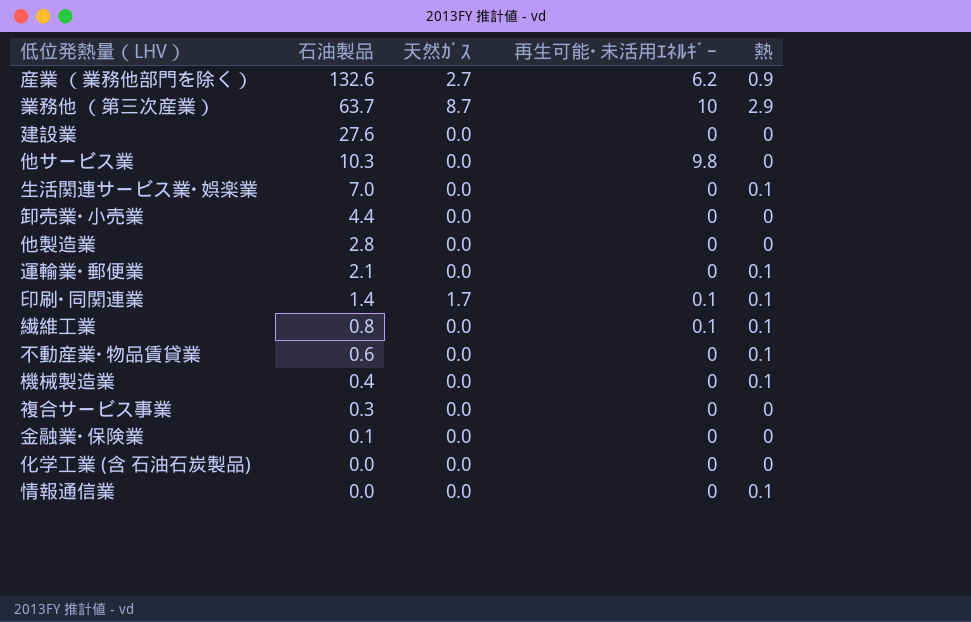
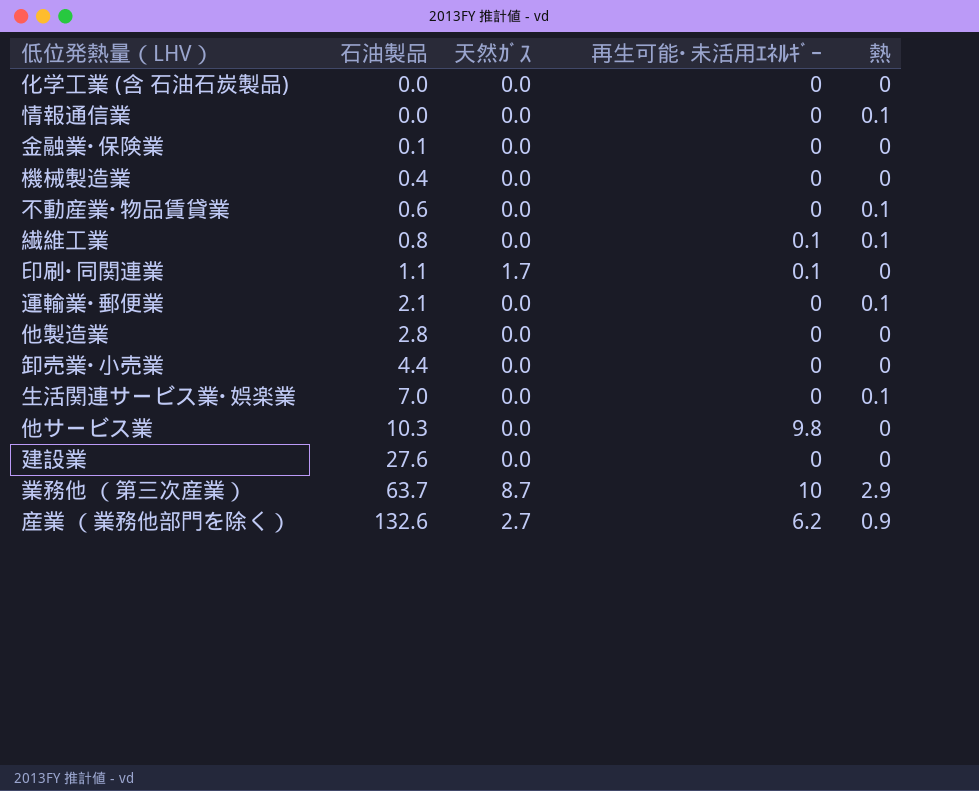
row order: 石油製品 descending -> 石油製品 ascending
row 複合サービス事業: 0.3 | 0.0 | 0 | 0 -> none
機械製造業 | 熱: 0.1 -> 0
印刷･同関連業 | 石油製品: 1.4 -> 1.1
印刷･同関連業 | 熱: 0.1 -> 0

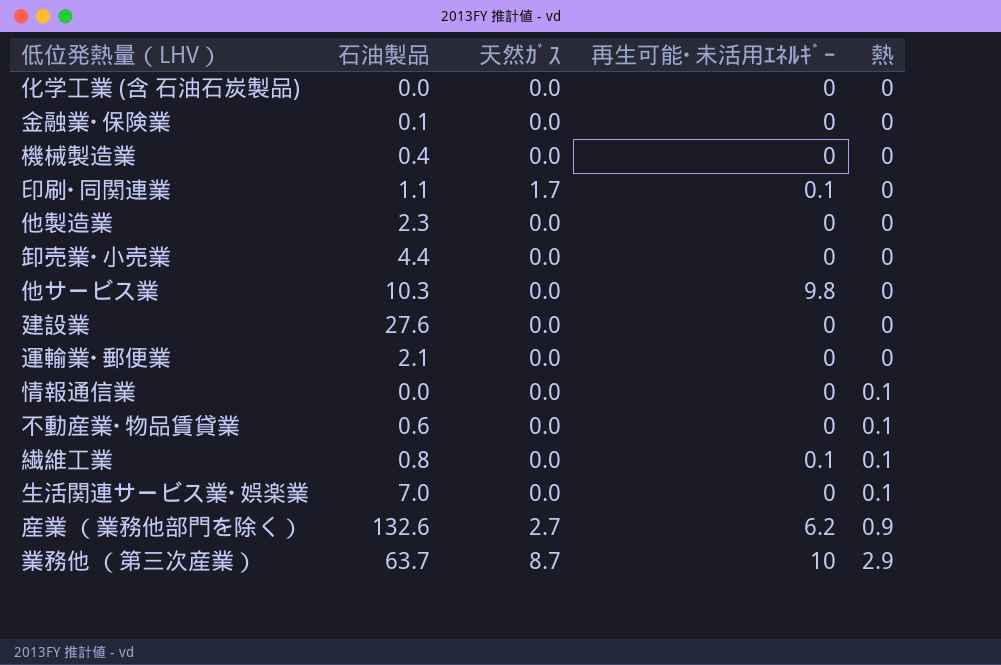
row order: 石油製品 ascending -> 熱 ascending
他製造業 | 石油製品: 2.8 -> 2.3
運輸業･郵便業 | 熱: 0.1 -> 0

